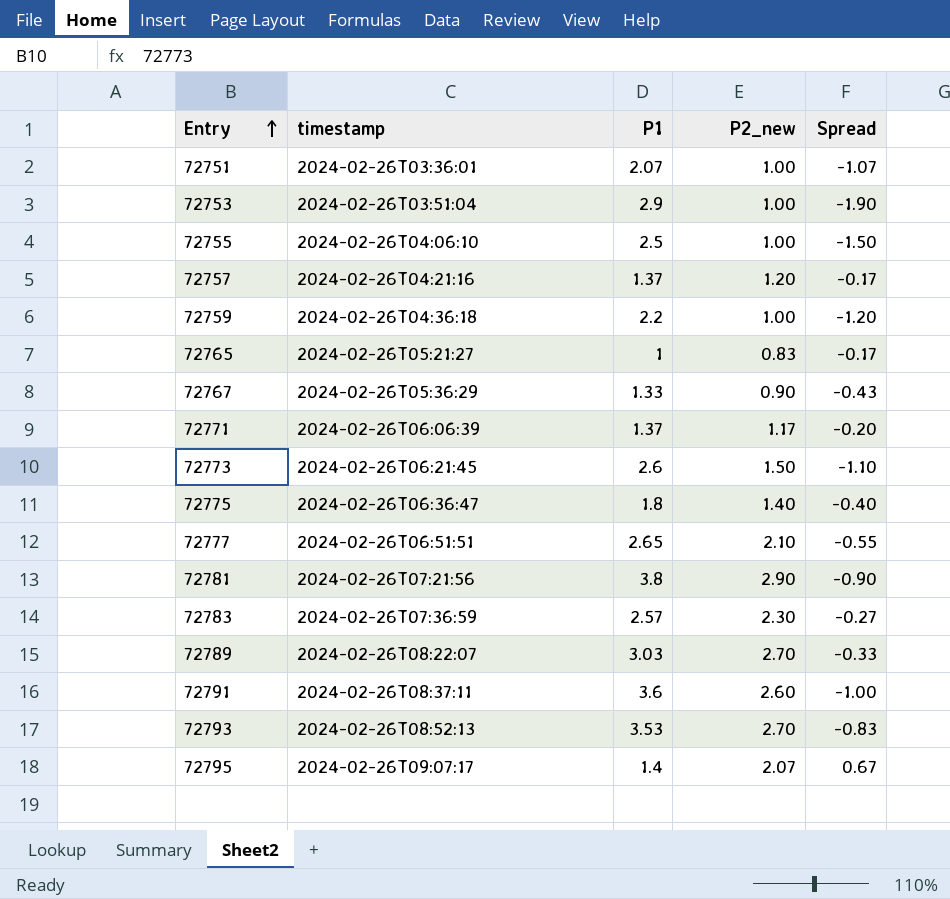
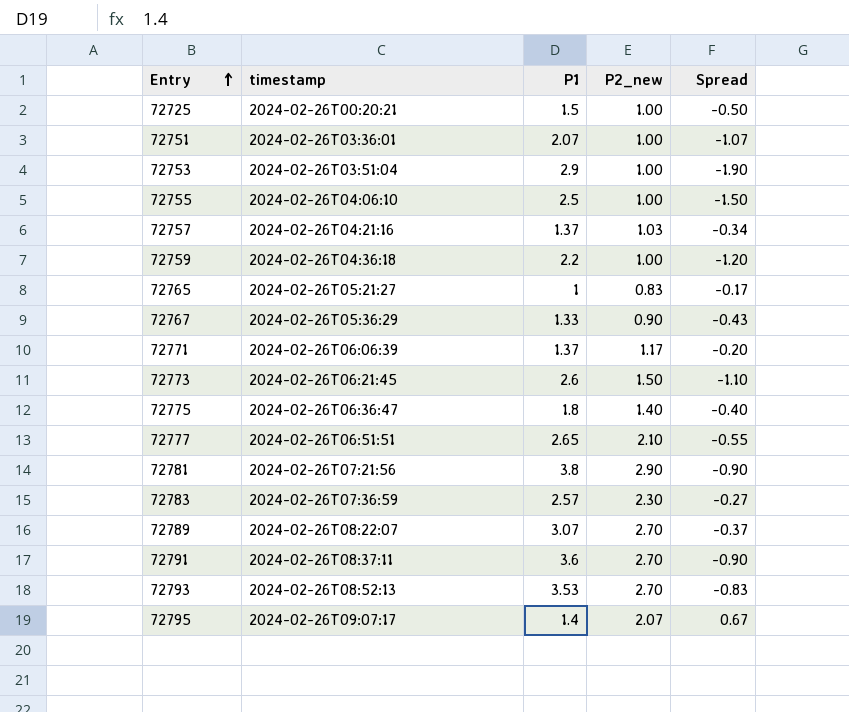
row 72725: none -> 2024-02-26T00:20:21 | 1.5 | 1.00 | -0.50
72757 | P2_new: 1.20 -> 1.03
72757 | Spread: -0.17 -> -0.34
72789 | P1: 3.03 -> 3.07
72789 | Spread: -0.33 -> -0.37
72791 | P2_new: 2.60 -> 2.70
72791 | Spread: -1.00 -> -0.90

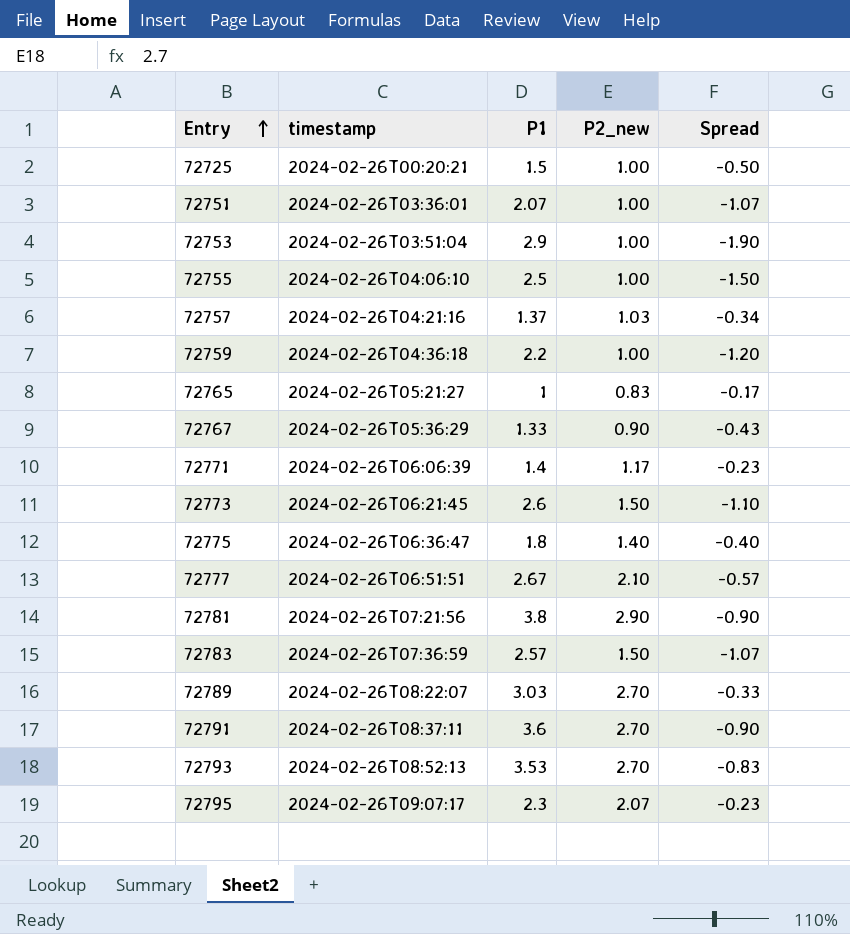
72771 | P1: 1.37 -> 1.4
72771 | Spread: -0.20 -> -0.23
72777 | P1: 2.65 -> 2.67
72777 | Spread: -0.55 -> -0.57
72783 | P2_new: 2.30 -> 1.50
72783 | Spread: -0.27 -> -1.07
72789 | P1: 3.07 -> 3.03
72789 | Spread: -0.37 -> -0.33
72795 | P1: 1.4 -> 2.3
72795 | Spread: 0.67 -> -0.23

